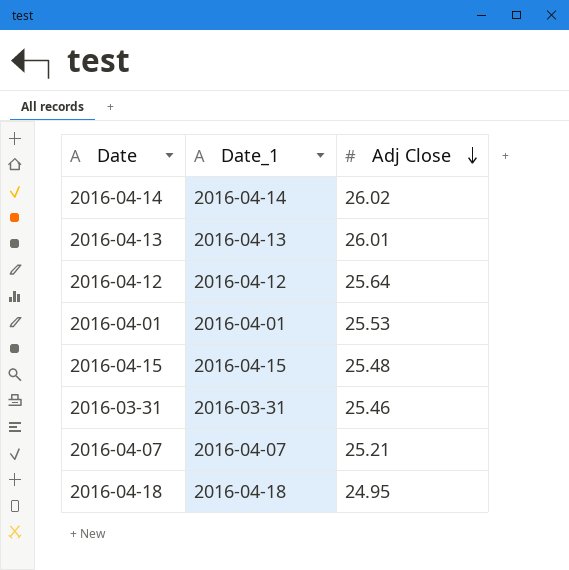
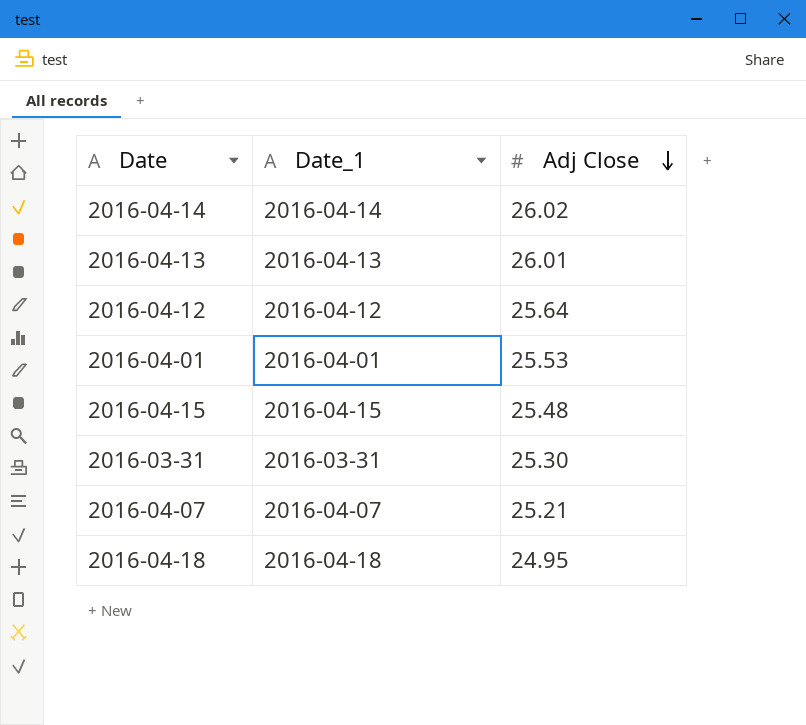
2016-03-31 | Adj Close: 25.46 -> 25.30

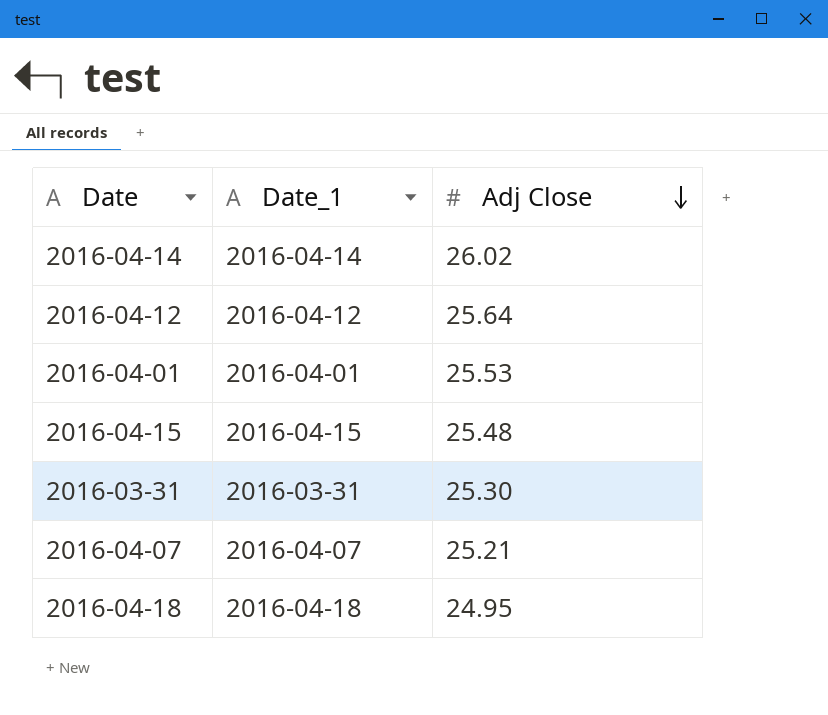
row 2016-04-13: 2016-04-13 | 26.01 -> none

